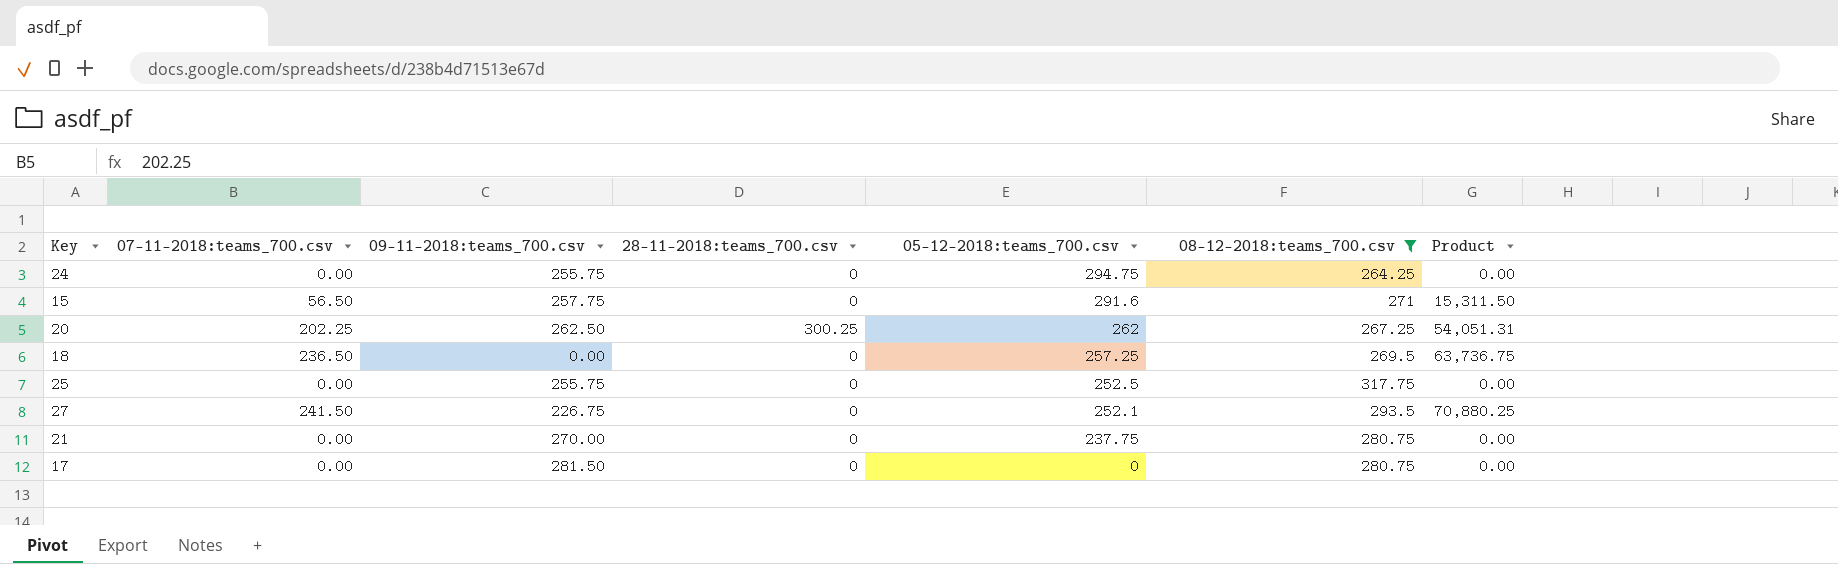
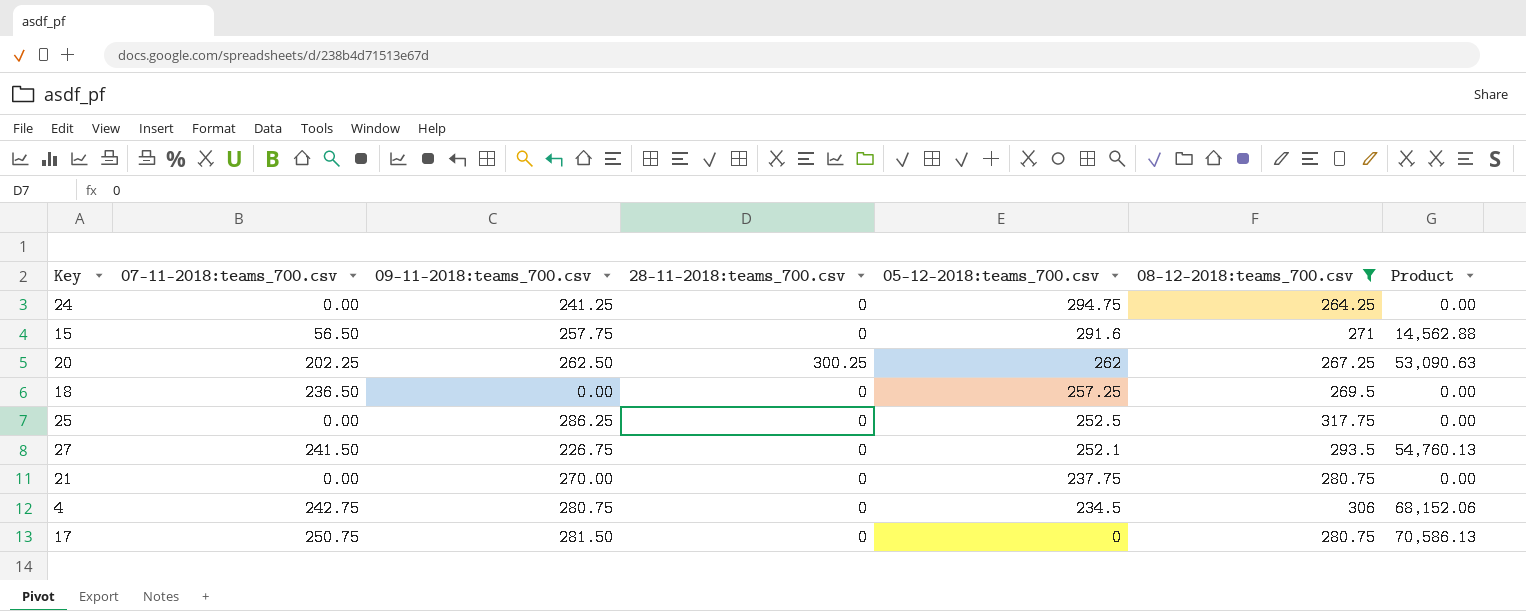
column Product | formula: [07-11-2018:teams_700.csv] * [08-12-2018:teams_700.csv] -> [07-11-2018:teams_700.csv] * [09-11-2018:teams_700.csv]
24 | 09-11-2018:teams_700.csv: 255.75 -> 241.25
25 | 09-11-2018:teams_700.csv: 255.75 -> 286.25
row 4: none -> 242.75 | 280.75 | 0 | 234.5 | 306 | 68,152.06
17 | 07-11-2018:teams_700.csv: 0.00 -> 250.75

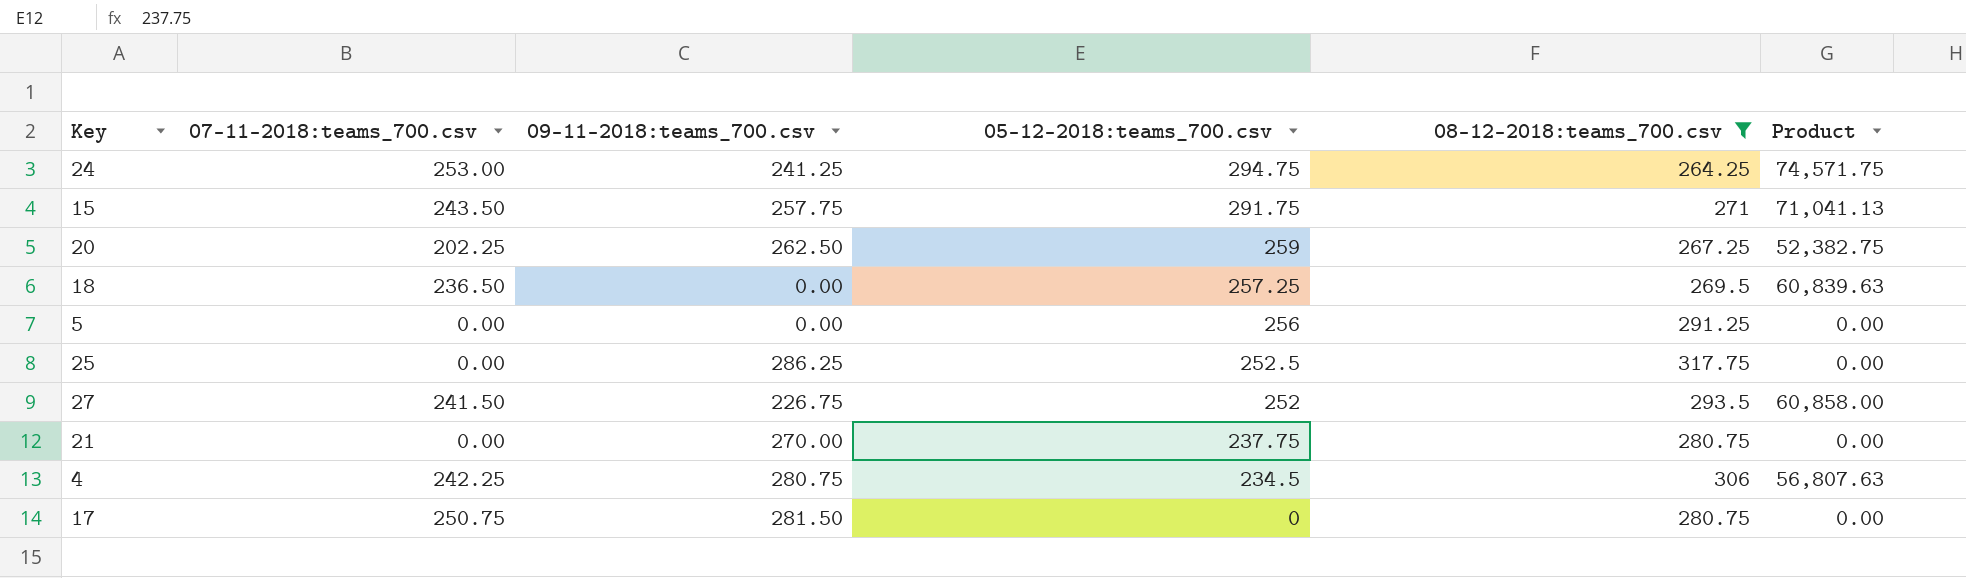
column 28-11-2018:teams_700.csv | position: 4 -> none
column Product | formula: [07-11-2018:teams_700.csv] * [09-11-2018:teams_700.csv] -> [07-11-2018:teams_700.csv] * [05-12-2018:teams_700.csv]
24 | 07-11-2018:teams_700.csv: 0.00 -> 253.00
15 | 07-11-2018:teams_700.csv: 56.50 -> 243.50
15 | 05-12-2018:teams_700.csv: 291.6 -> 291.75
20 | 05-12-2018:teams_700.csv: 262 -> 259
row 5: none -> 0.00 | 0.00 | 256 | 291.25 | 0.00
27 | 05-12-2018:teams_700.csv: 252.1 -> 252
4 | 07-11-2018:teams_700.csv: 242.75 -> 242.25

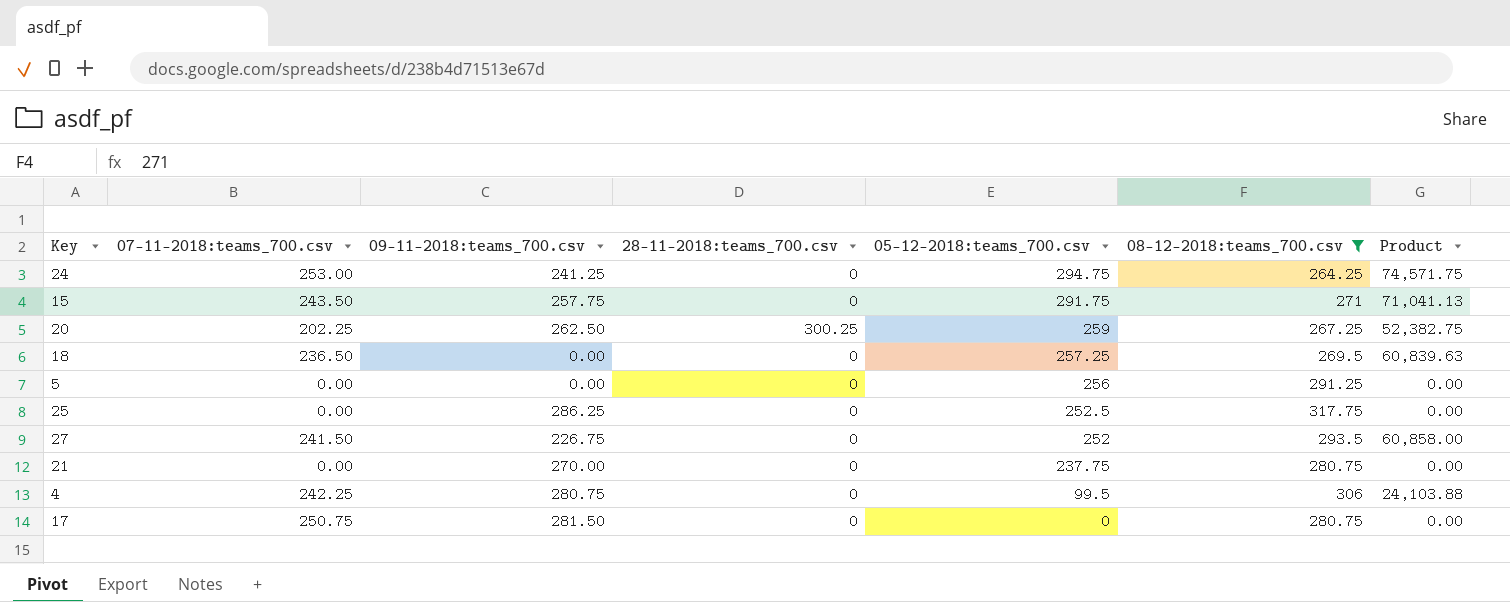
column 28-11-2018:teams_700.csv | position: none -> 4
4 | 05-12-2018:teams_700.csv: 234.5 -> 99.5
4 | Product: 56,807.63 -> 24,103.88

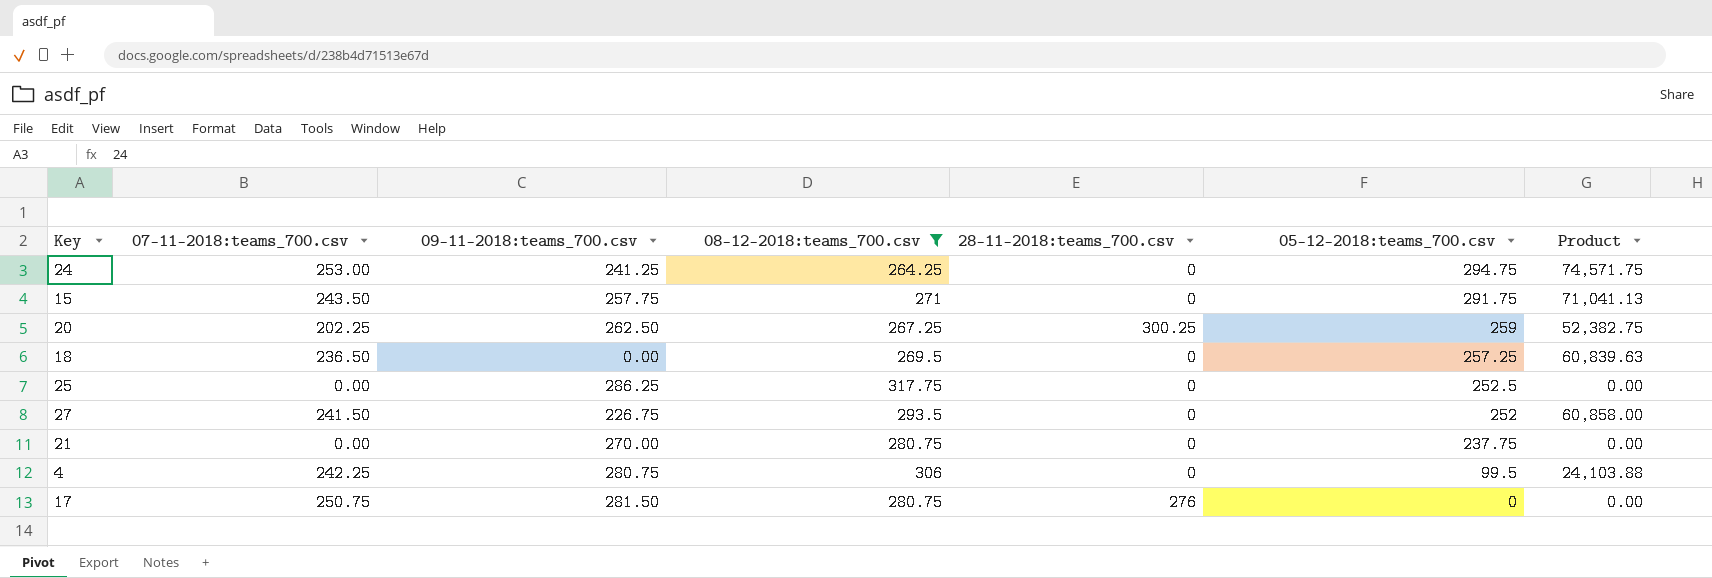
column 08-12-2018:teams_700.csv | position: 6 -> 4
row 5: 0.00 | 0.00 | 0 | 256 | 291.25 | 0.00 -> none
17 | 28-11-2018:teams_700.csv: 0 -> 276

